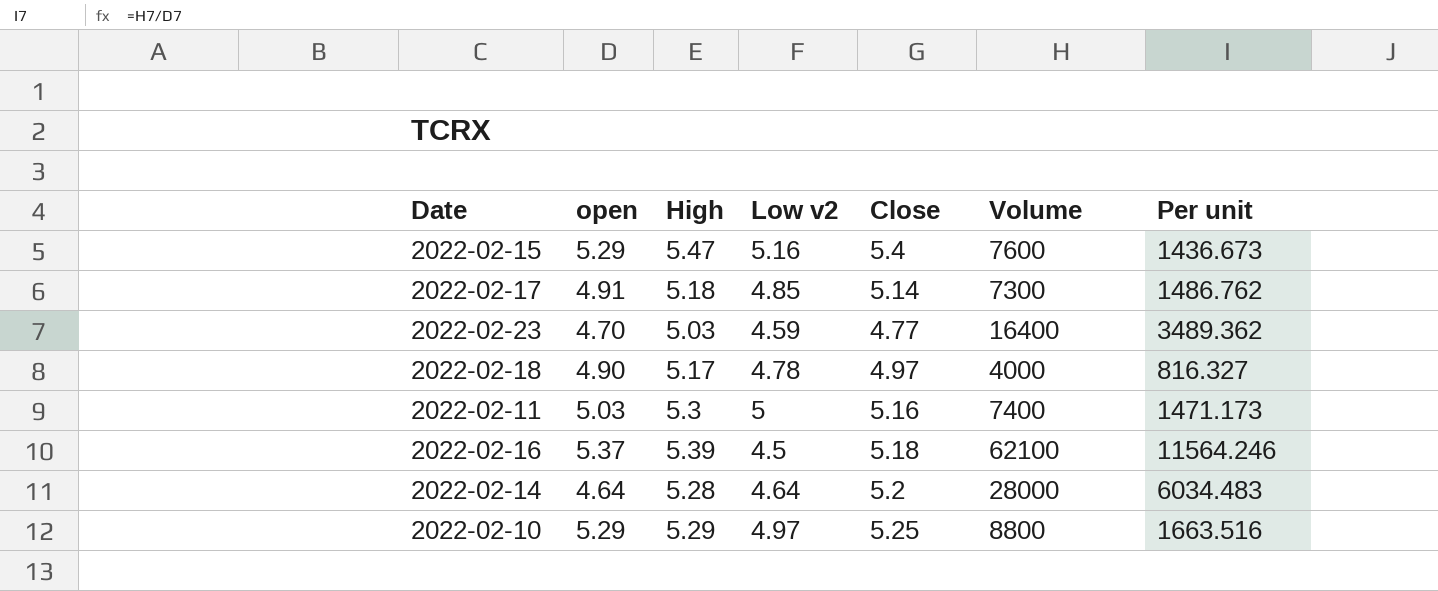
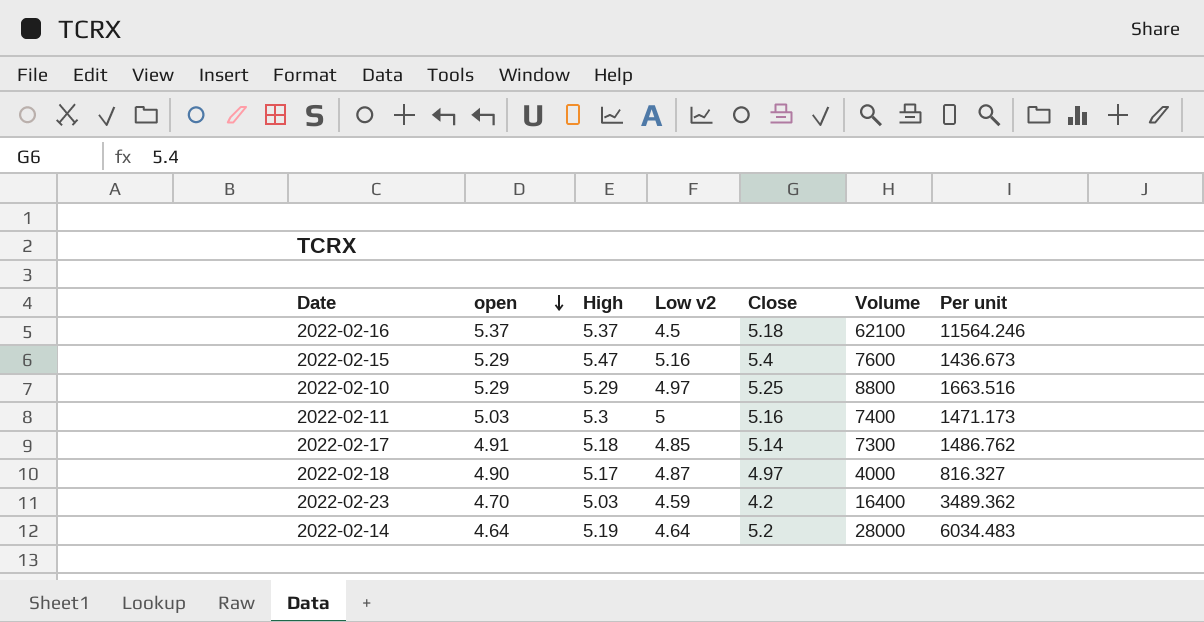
row order: none -> open descending
2022-02-16 | High: 5.39 -> 5.37
2022-02-18 | Low v2: 4.78 -> 4.87
2022-02-23 | Close: 4.77 -> 4.2
2022-02-14 | High: 5.28 -> 5.19

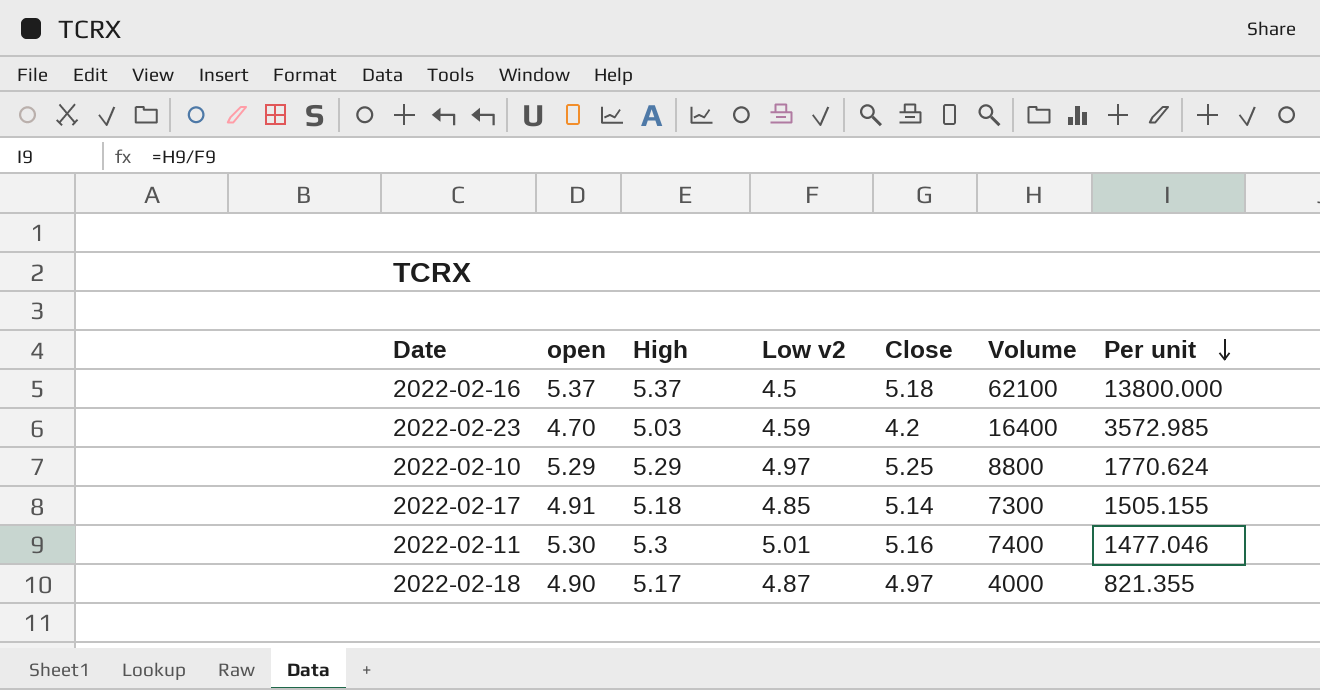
row order: open descending -> Per unit descending
column Per unit | formula: [Volume] / [open] -> [Volume] / [Low v2]
row 2022-02-15: 5.29 | 5.47 | 5.16 | 5.4 | 7600 | 1436.673 -> none
row 2022-02-14: 4.64 | 5.19 | 4.64 | 5.2 | 28000 | 6034.483 -> none
2022-02-11 | open: 5.03 -> 5.30
2022-02-11 | Low v2: 5 -> 5.01

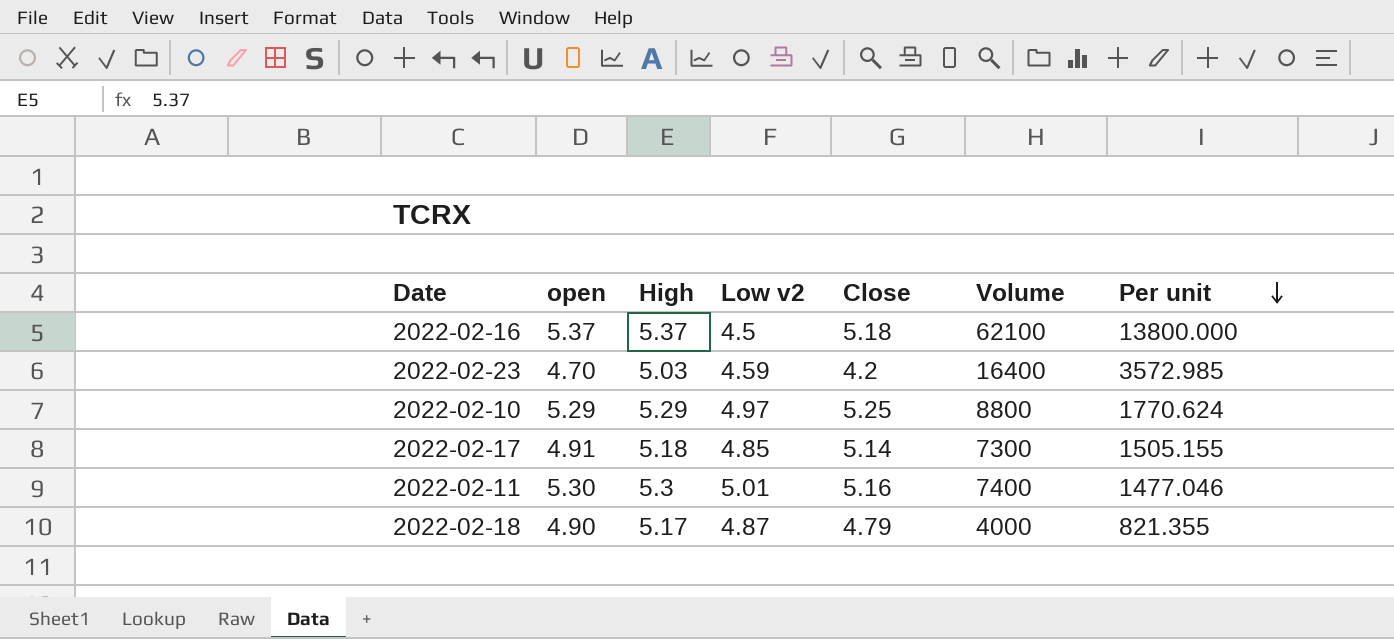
2022-02-18 | Close: 4.97 -> 4.79

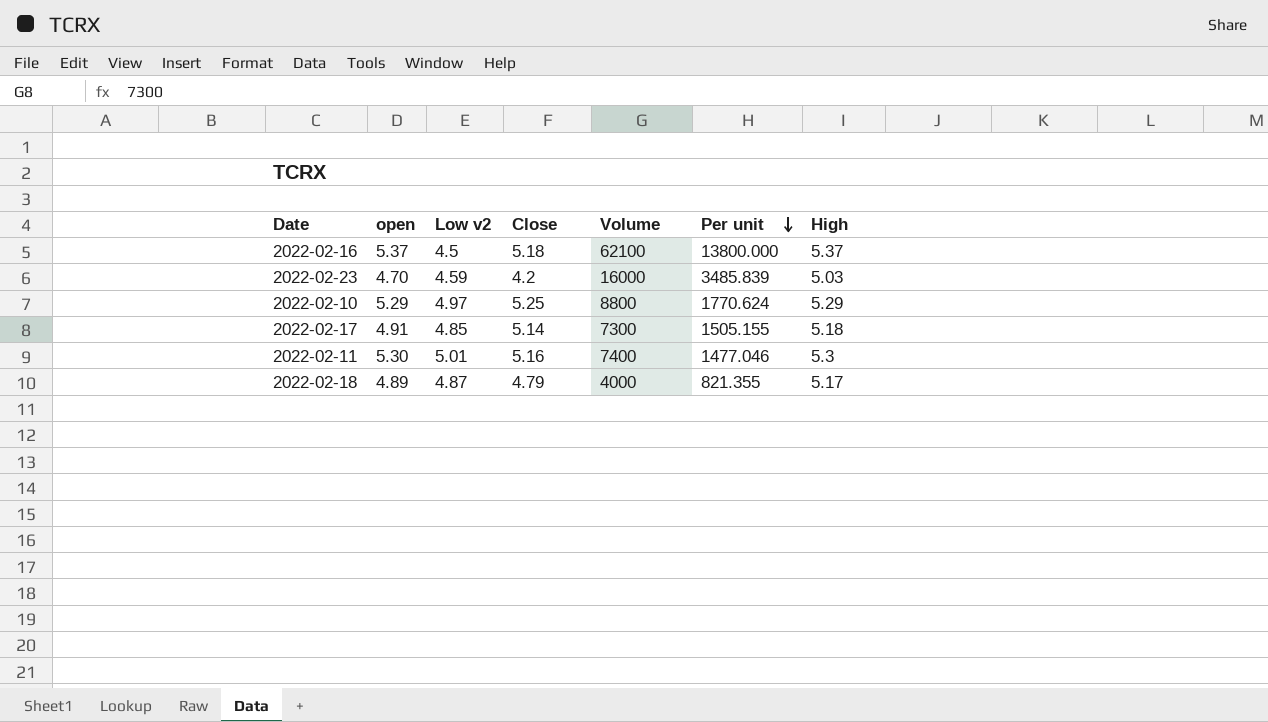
column High | position: 3 -> 7
2022-02-23 | Volume: 16400 -> 16000
2022-02-23 | Per unit: 3572.985 -> 3485.839
2022-02-18 | open: 4.90 -> 4.89

